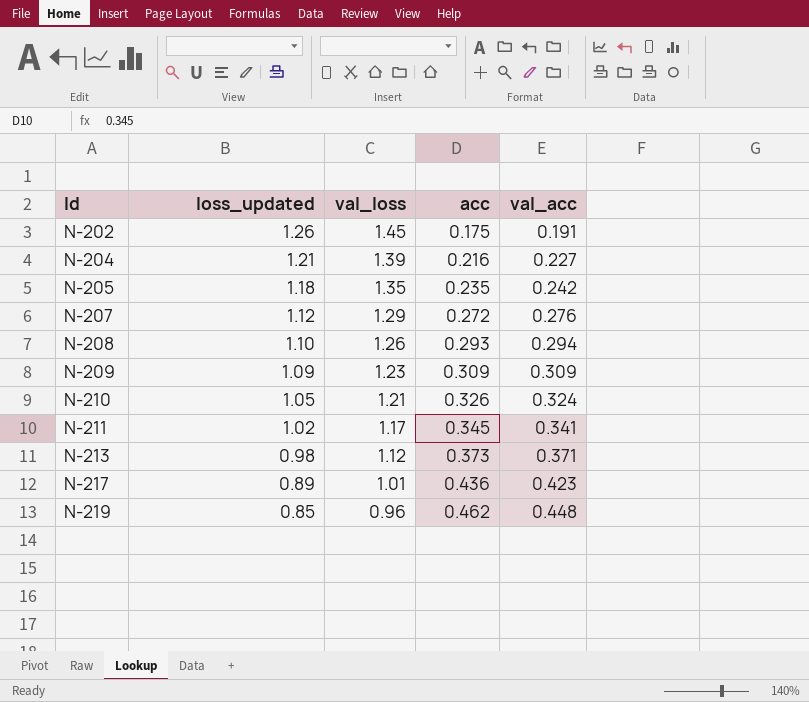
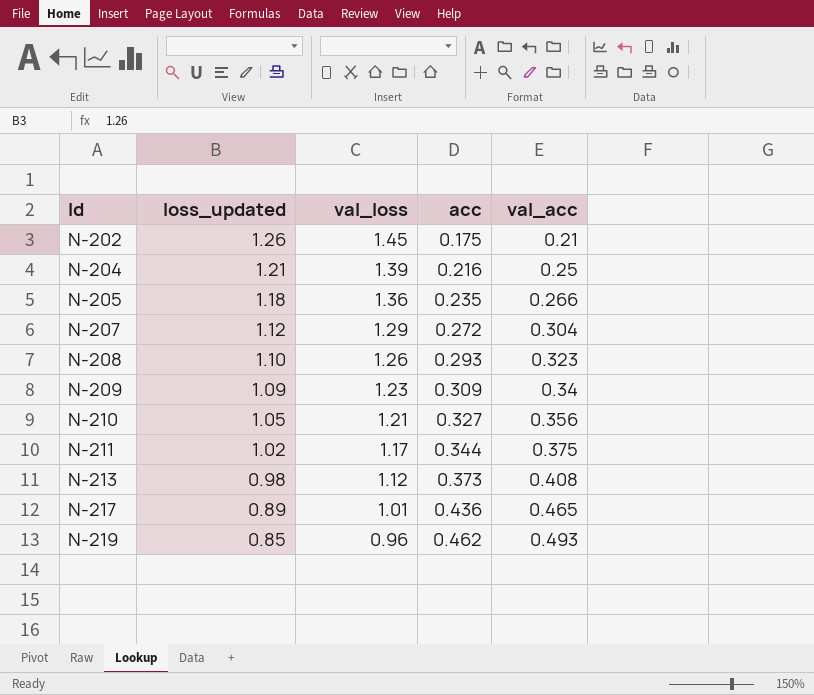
N-202 | val_acc: 0.191 -> 0.21
N-204 | val_acc: 0.227 -> 0.25
N-205 | val_loss: 1.35 -> 1.36
N-205 | val_acc: 0.242 -> 0.266
N-207 | val_acc: 0.276 -> 0.304
N-208 | val_acc: 0.294 -> 0.323
N-209 | val_acc: 0.309 -> 0.34
N-210 | acc: 0.326 -> 0.327
N-210 | val_acc: 0.324 -> 0.356
N-211 | acc: 0.345 -> 0.344
N-211 | val_acc: 0.341 -> 0.375
N-213 | val_acc: 0.371 -> 0.408
N-217 | val_acc: 0.423 -> 0.465
N-219 | val_acc: 0.448 -> 0.493

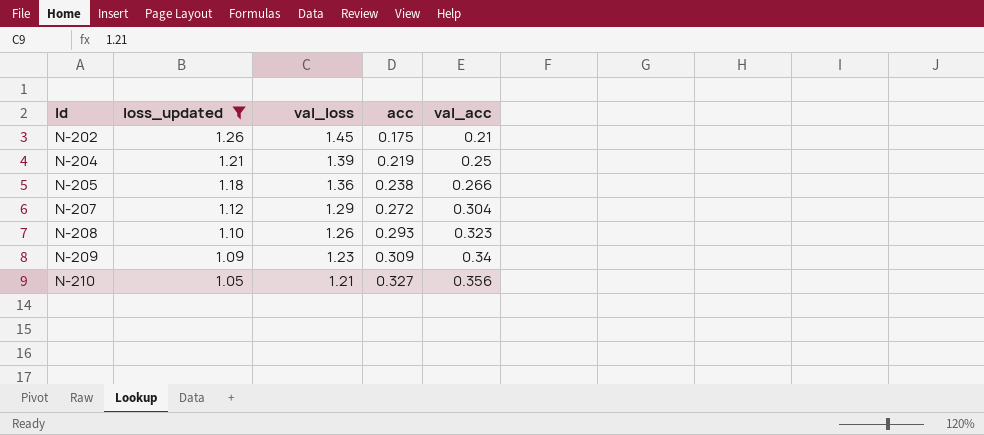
filter: none -> loss_updated >= 1.05
N-204 | acc: 0.216 -> 0.219
N-205 | acc: 0.235 -> 0.238

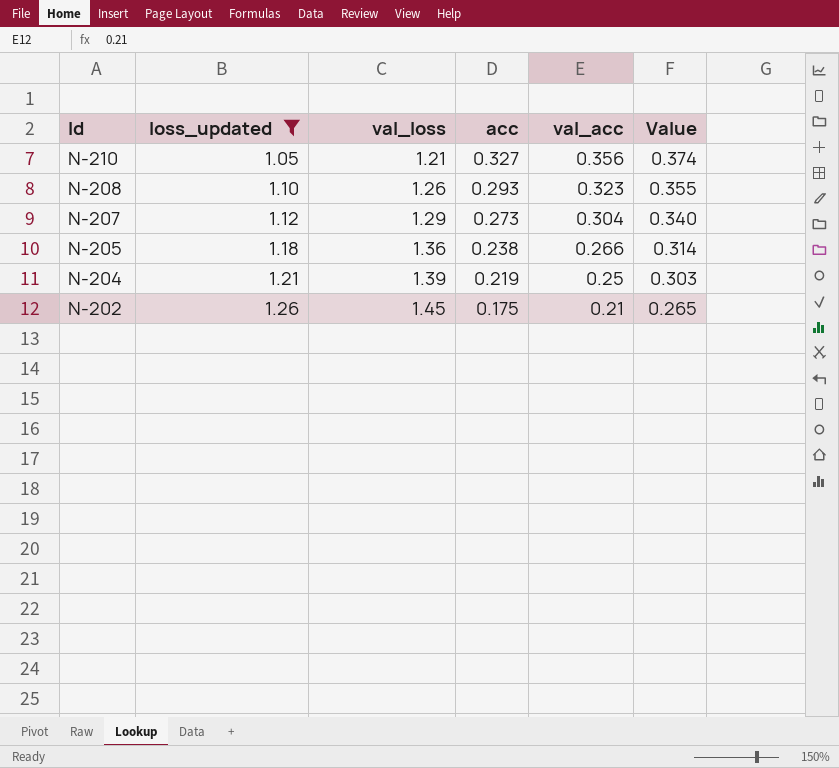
row order: Id ascending -> Id descending
column Value | formula: none -> [loss_updated] * [val_acc]
row N-209: 1.09 | 1.23 | 0.309 | 0.34 -> none
N-207 | acc: 0.272 -> 0.273

